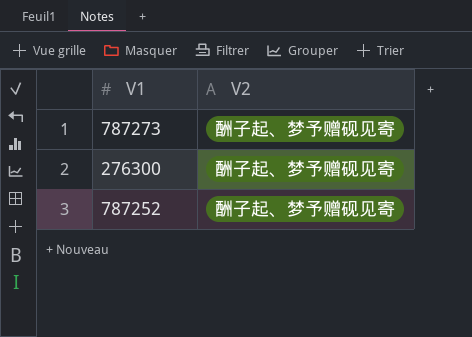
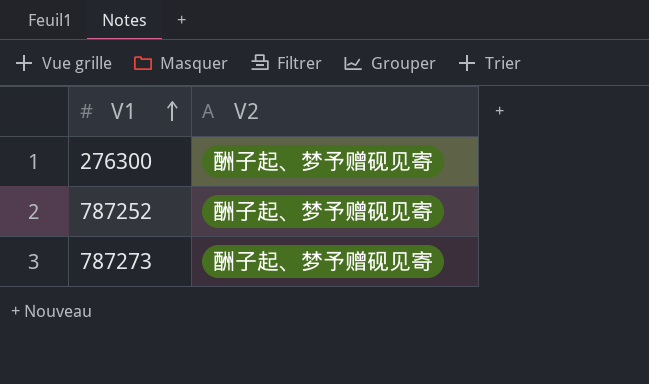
row order: none -> V1 ascending

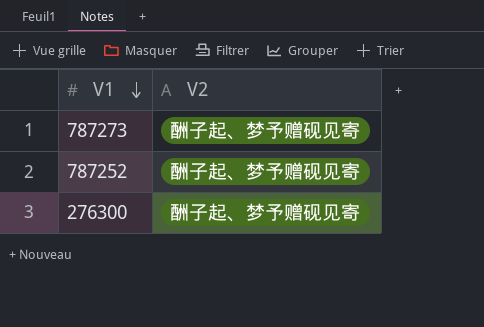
row order: V1 ascending -> V1 descending

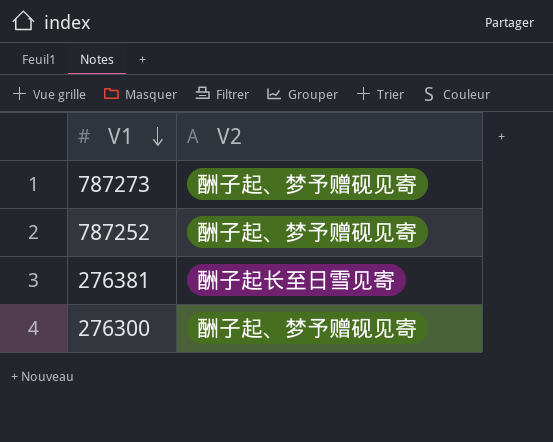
row 276381: none -> 酬子起长至日雪见寄

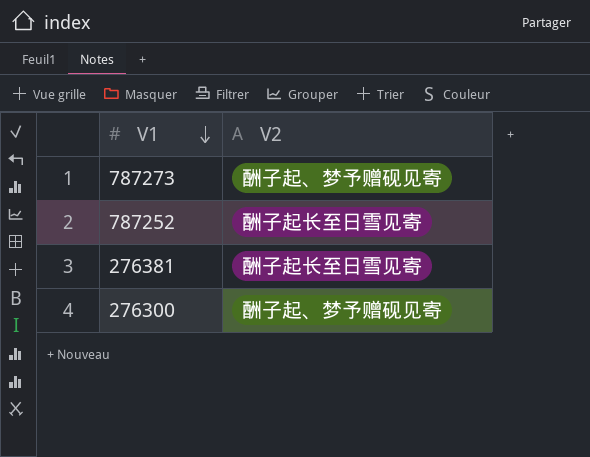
787252 | V2: 酬子起、梦予赠砚见寄 -> 酬子起长至日雪见寄

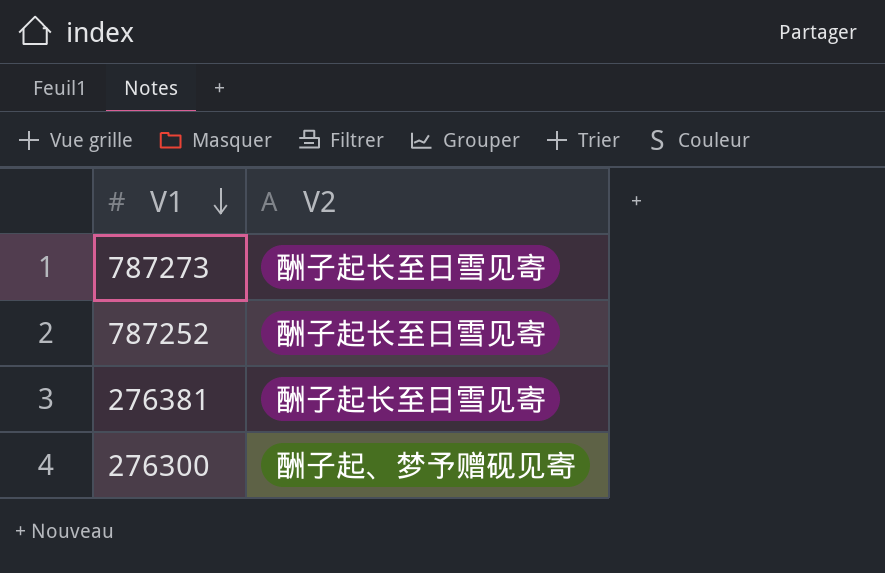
787273 | V2: 酬子起、梦予赠砚见寄 -> 酬子起长至日雪见寄

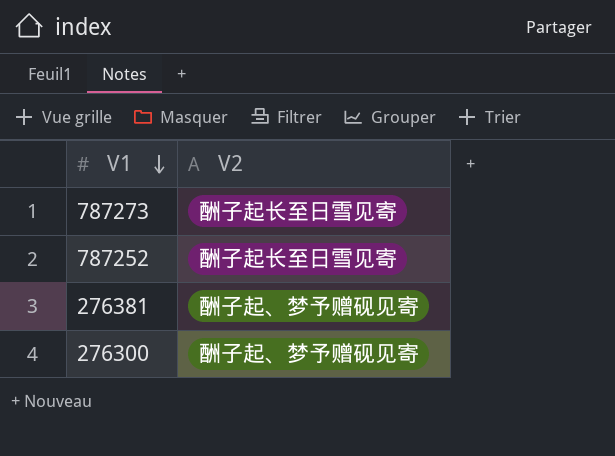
276381 | V2: 酬子起长至日雪见寄 -> 酬子起、梦予赠砚见寄

